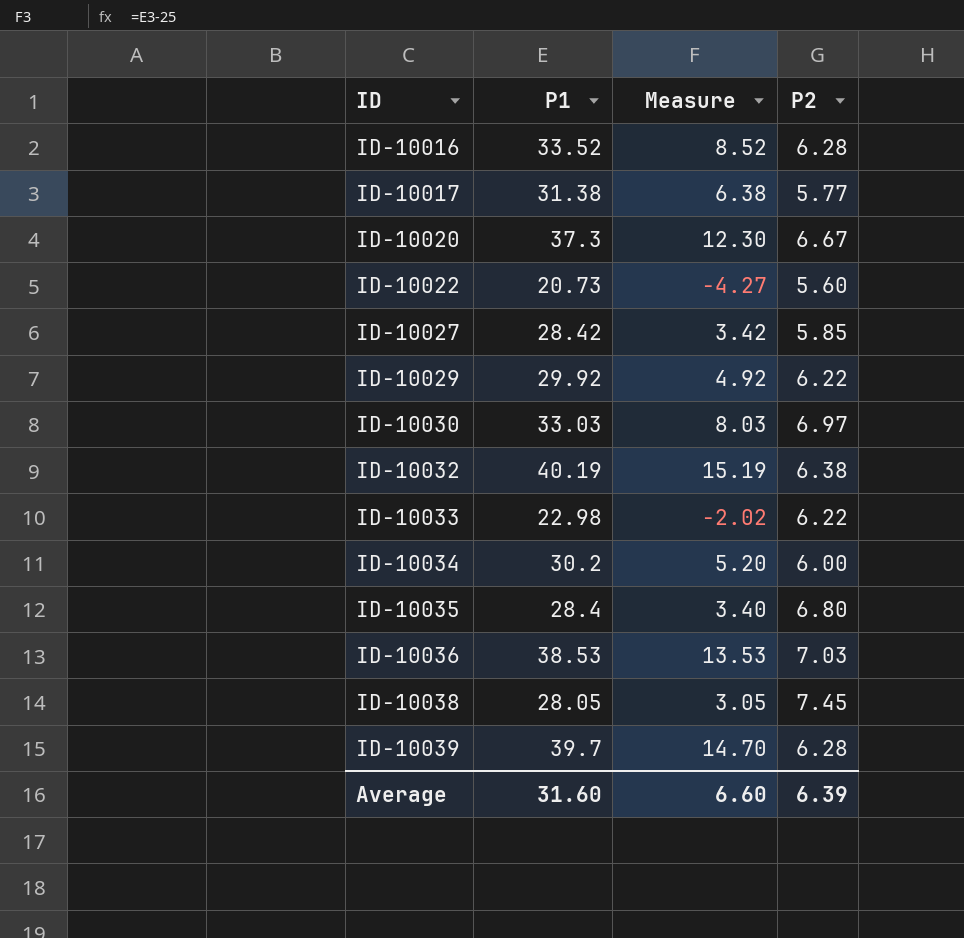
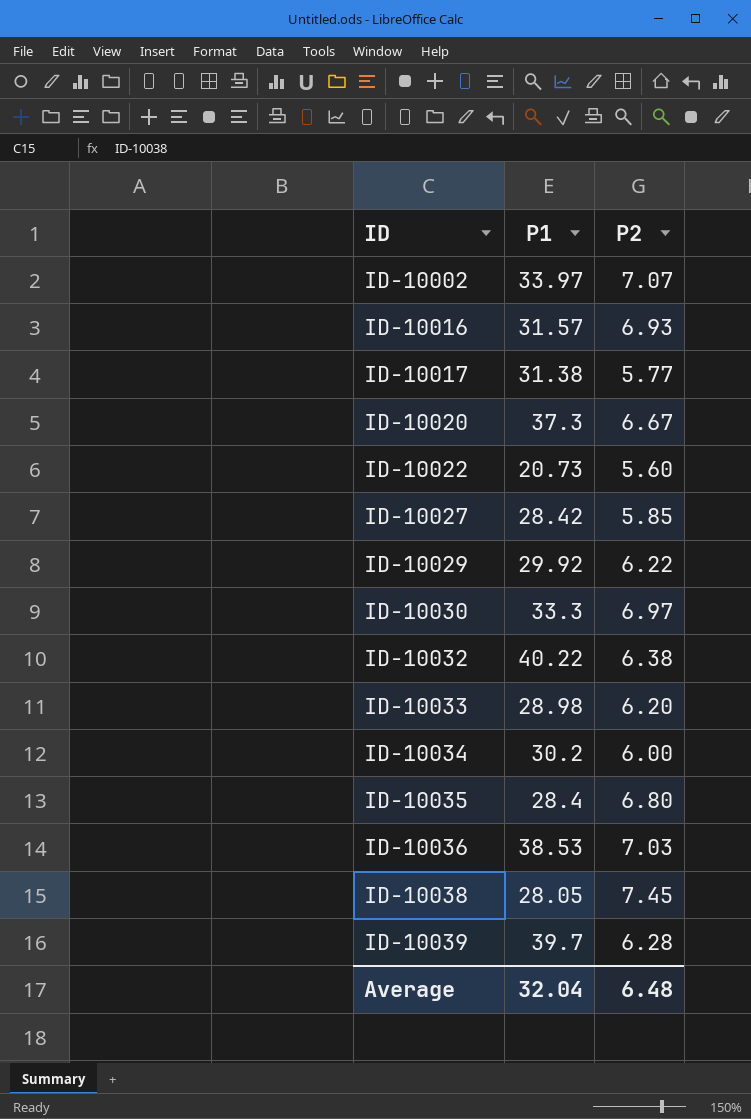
column Measure | formula: [P1] - 25 -> none
row ID-10002: none -> 33.97 | 7.07
ID-10016 | P1: 33.52 -> 31.57
ID-10016 | P2: 6.28 -> 6.93
ID-10030 | P1: 33.03 -> 33.3
ID-10032 | P1: 40.19 -> 40.22
ID-10033 | P1: 22.98 -> 28.98
ID-10033 | P2: 6.22 -> 6.20
Average | P1: 31.60 -> 32.04
Average | P2: 6.39 -> 6.48

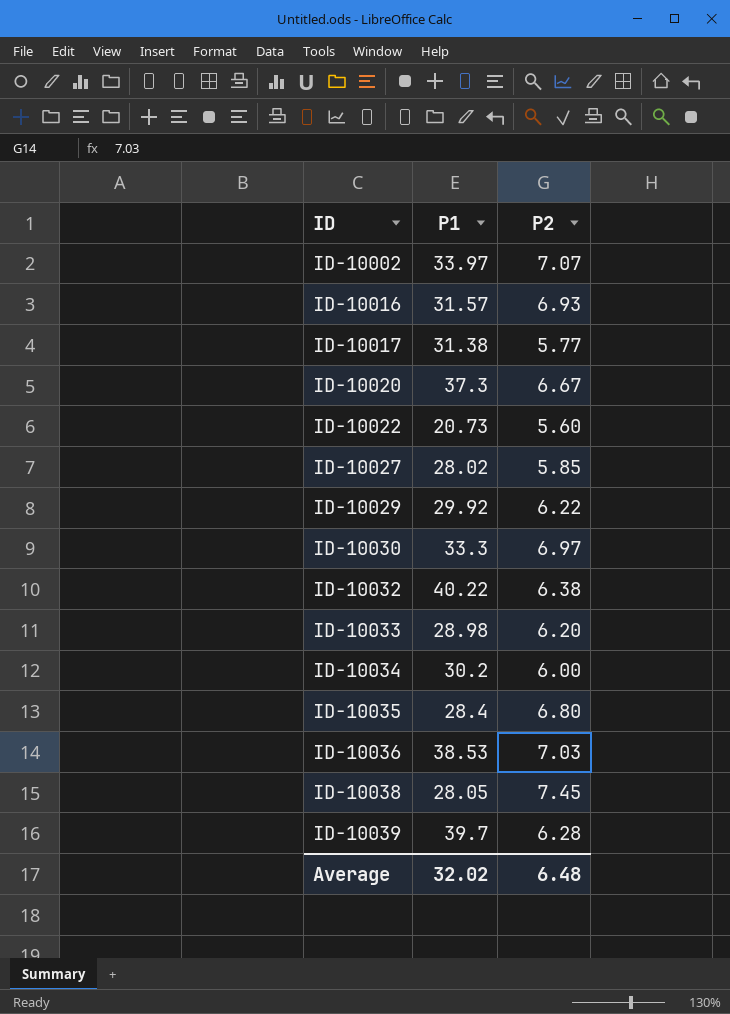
ID-10027 | P1: 28.42 -> 28.02
Average | P1: 32.04 -> 32.02

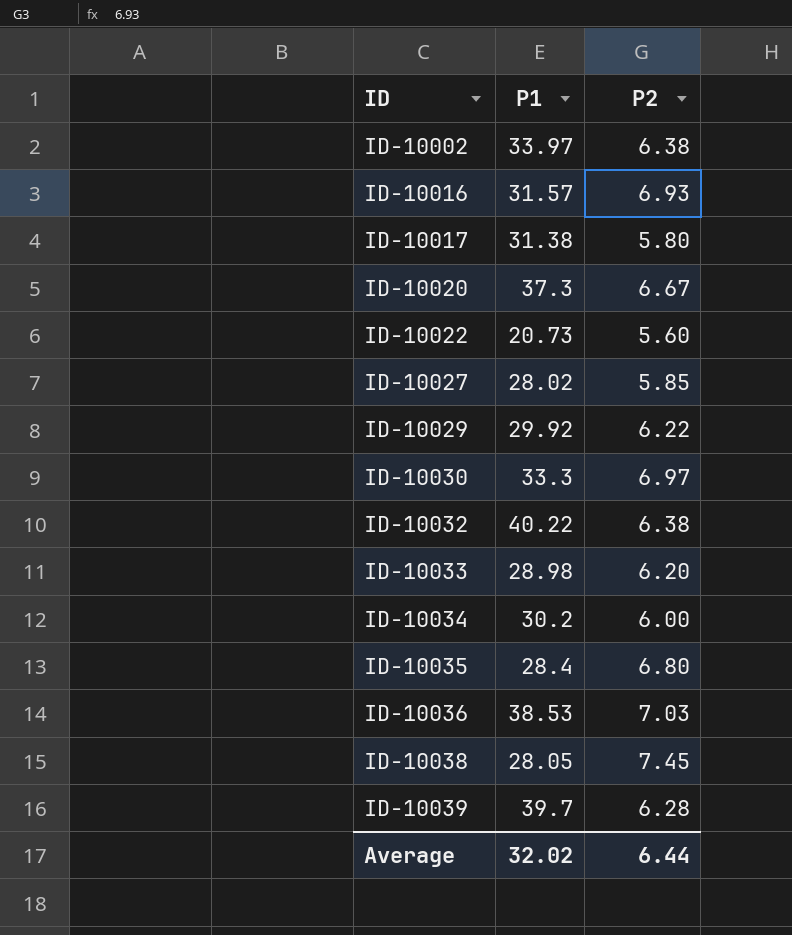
ID-10002 | P2: 7.07 -> 6.38
ID-10017 | P2: 5.77 -> 5.80
Average | P2: 6.48 -> 6.44

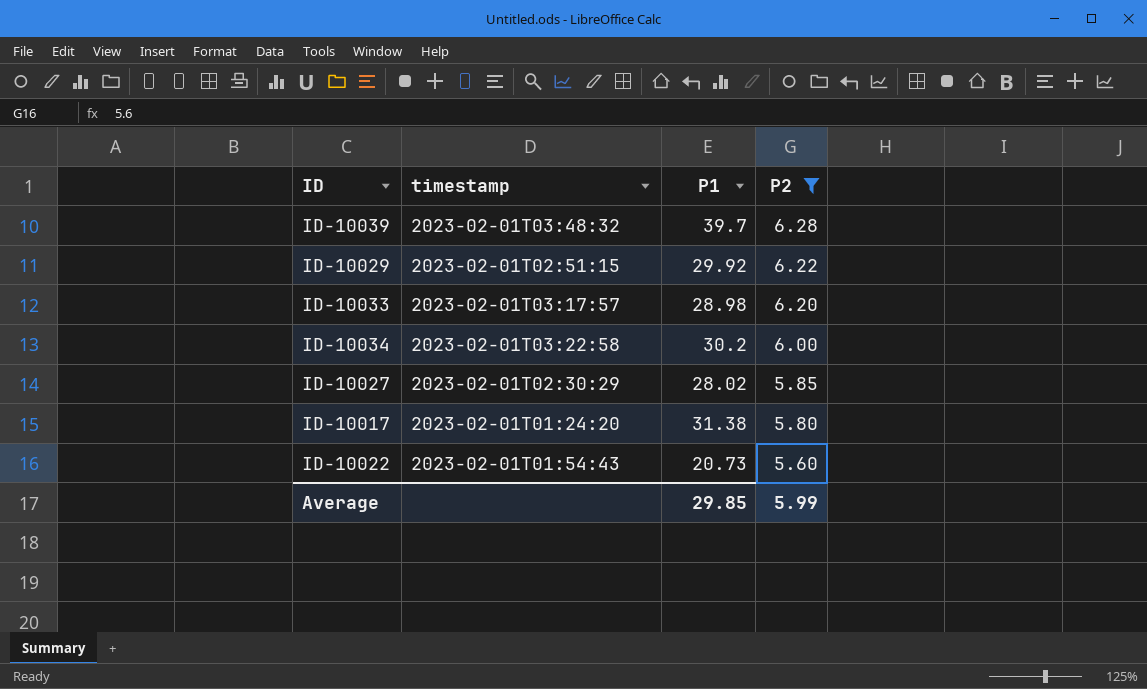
filter: none -> P2 <= 6.28
row order: ID ascending -> P2 descending
column timestamp | position: none -> 2
Average | P1: 32.02 -> 29.85
Average | P2: 6.44 -> 5.99

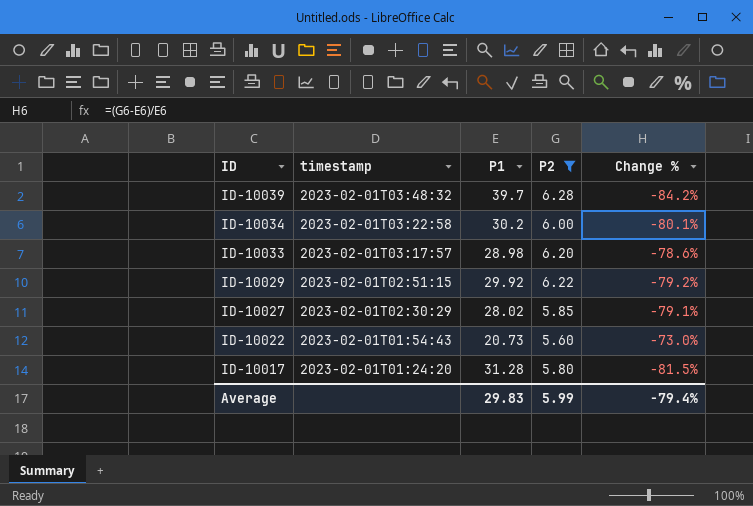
row order: P2 descending -> ID descending
column Change % | formula: none -> ([P2] - [P1]) / [P1]
ID-10017 | P1: 31.38 -> 31.28
Average | P1: 29.85 -> 29.83

